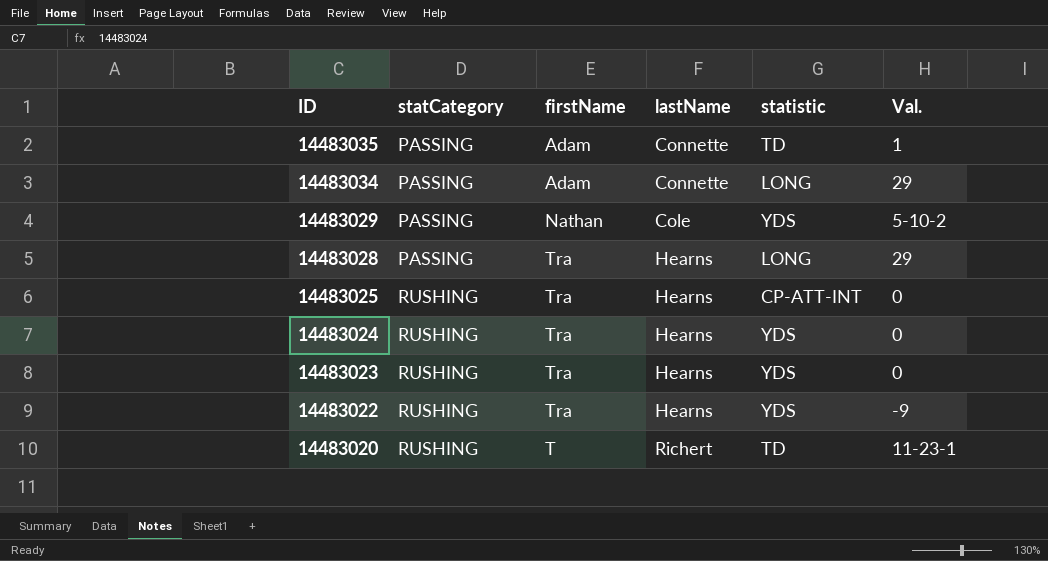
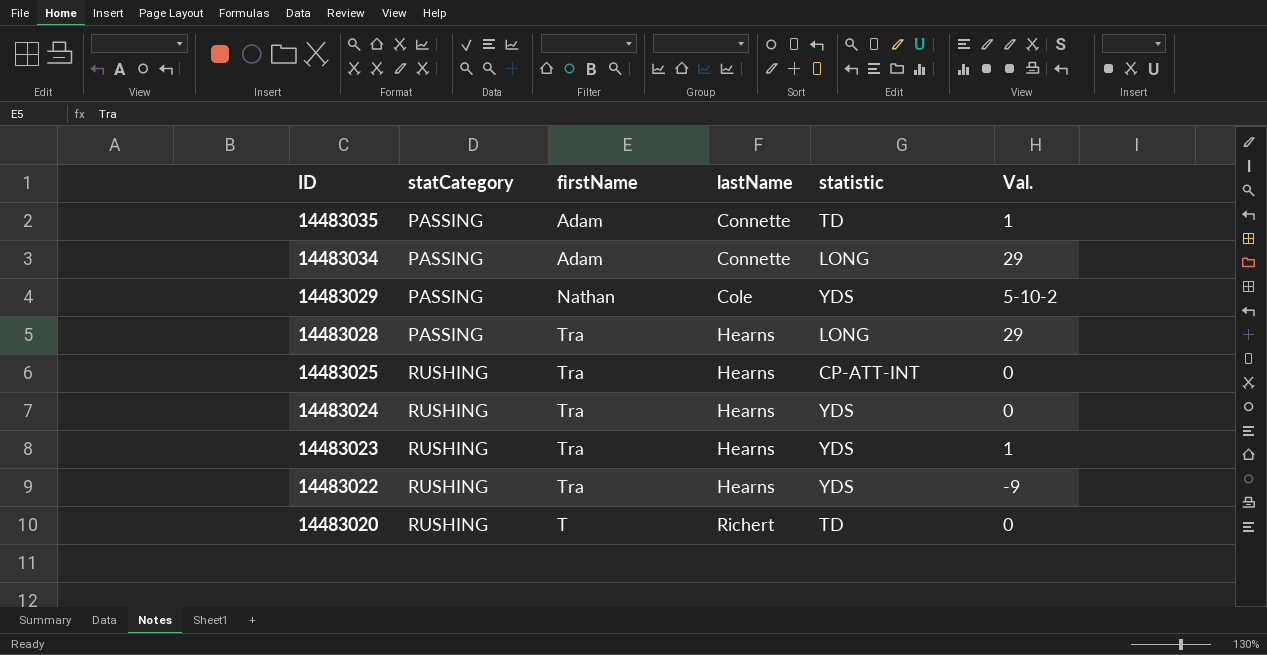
14483023 | Val.: 0 -> 1
14483020 | Val.: 11-23-1 -> 0

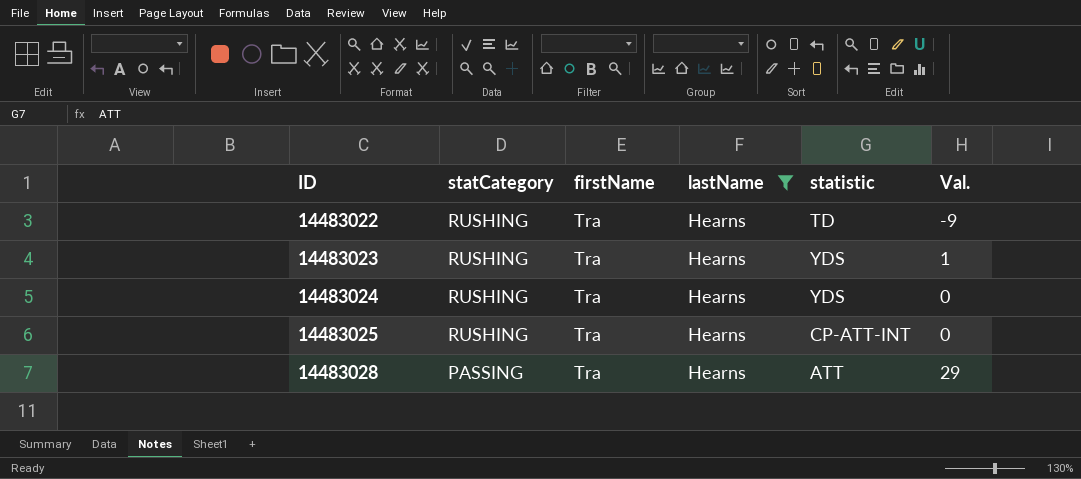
filter: none -> lastName = Hearns
row order: ID descending -> ID ascending
14483022 | statistic: YDS -> TD
14483028 | statistic: LONG -> ATT

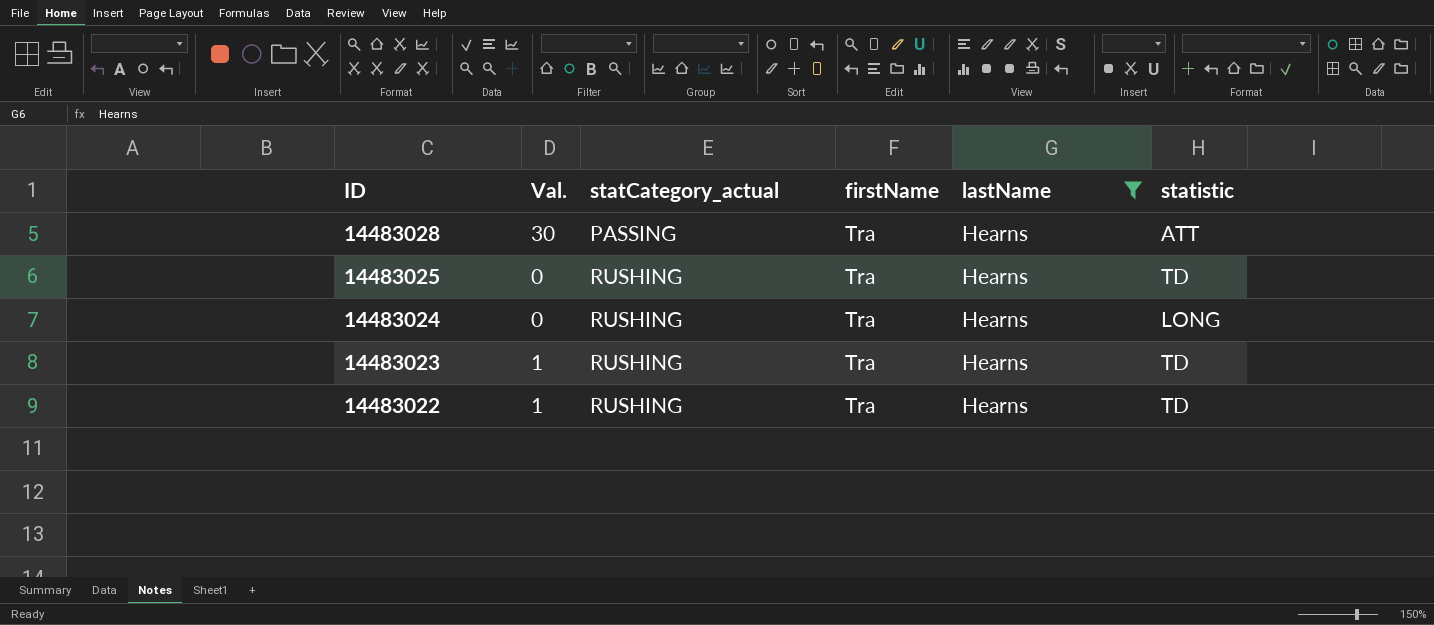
row order: ID ascending -> ID descending
column Val. | position: 6 -> 2
column name: statCategory -> statCategory_actual
14483028 | Val.: 29 -> 30
14483025 | statistic: CP-ATT-INT -> TD
14483024 | statistic: YDS -> LONG
14483023 | statistic: YDS -> TD
14483022 | Val.: -9 -> 1

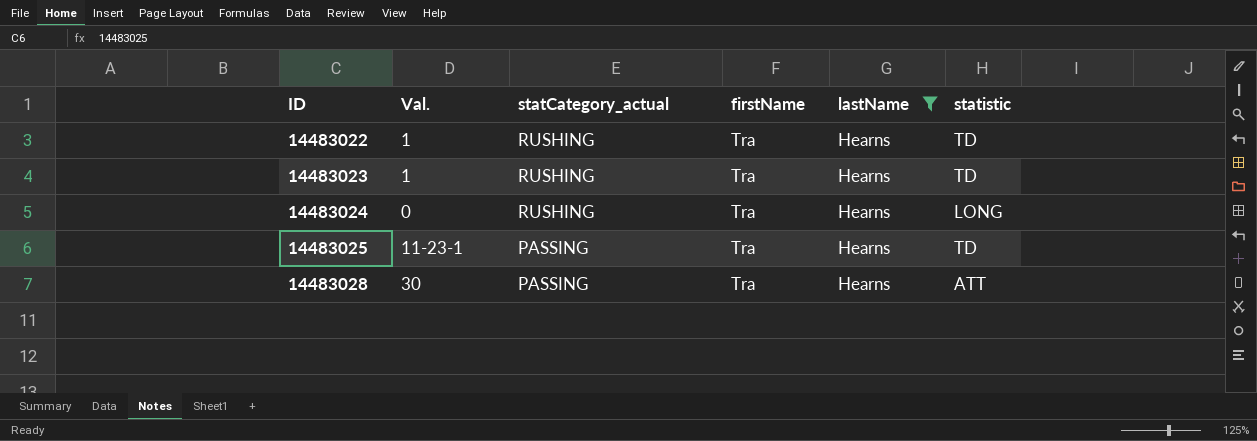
row order: ID descending -> ID ascending
14483025 | Val.: 0 -> 11-23-1
14483025 | statCategory_actual: RUSHING -> PASSING

